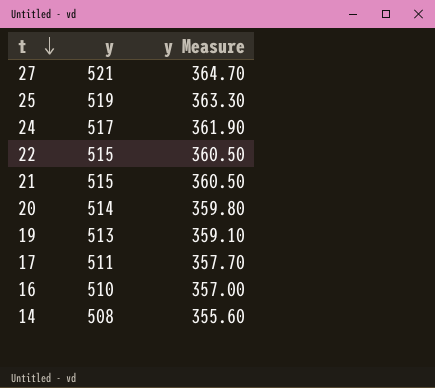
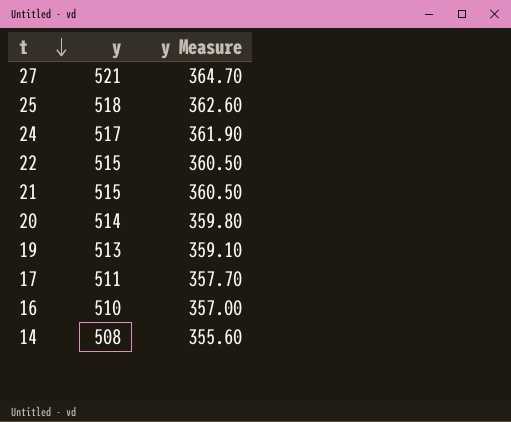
25 | y: 519 -> 518
25 | y Measure: 363.30 -> 362.60

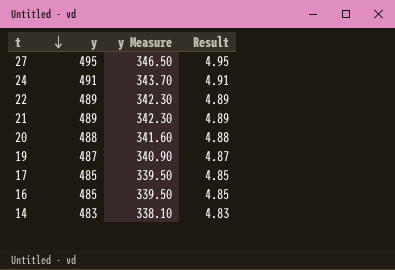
column Result | formula: none -> [y] * 0.01
row 25: 518 | 362.60 -> none
27 | y: 521 -> 495
27 | y Measure: 364.70 -> 346.50
24 | y: 517 -> 491
24 | y Measure: 361.90 -> 343.70
22 | y: 515 -> 489
22 | y Measure: 360.50 -> 342.30
21 | y: 515 -> 489
21 | y Measure: 360.50 -> 342.30
20 | y: 514 -> 488
20 | y Measure: 359.80 -> 341.60
19 | y: 513 -> 487
19 | y Measure: 359.10 -> 340.90
17 | y: 511 -> 485
17 | y Measure: 357.70 -> 339.50
16 | y: 510 -> 485
16 | y Measure: 357.00 -> 339.50
14 | y: 508 -> 483
14 | y Measure: 355.60 -> 338.10

